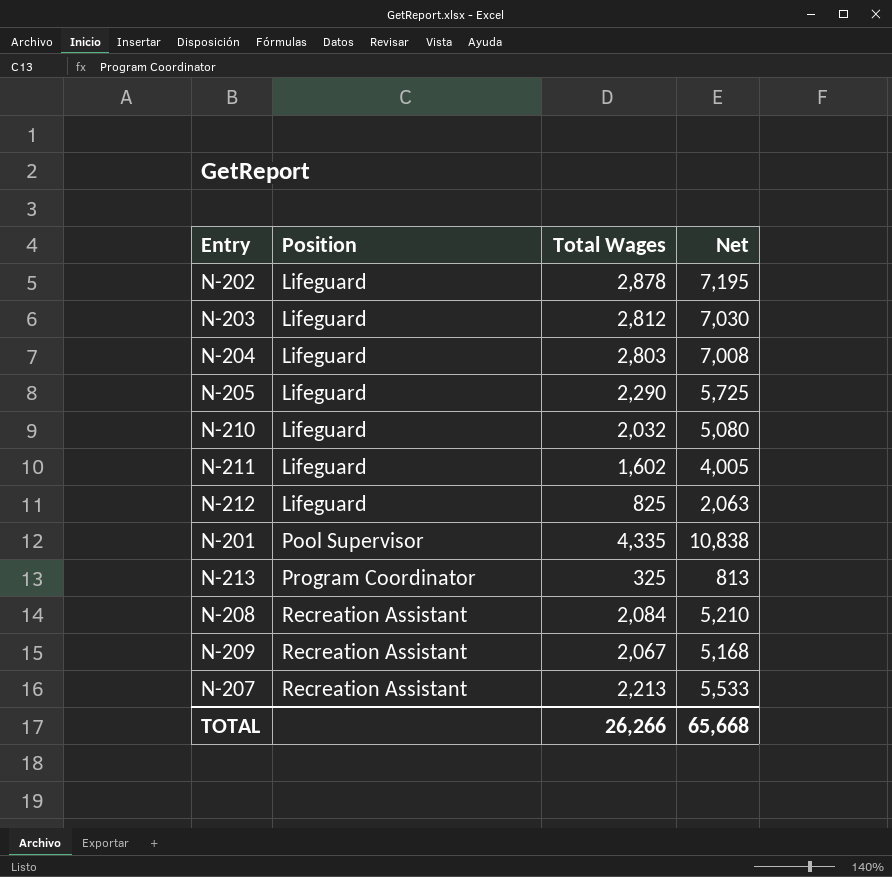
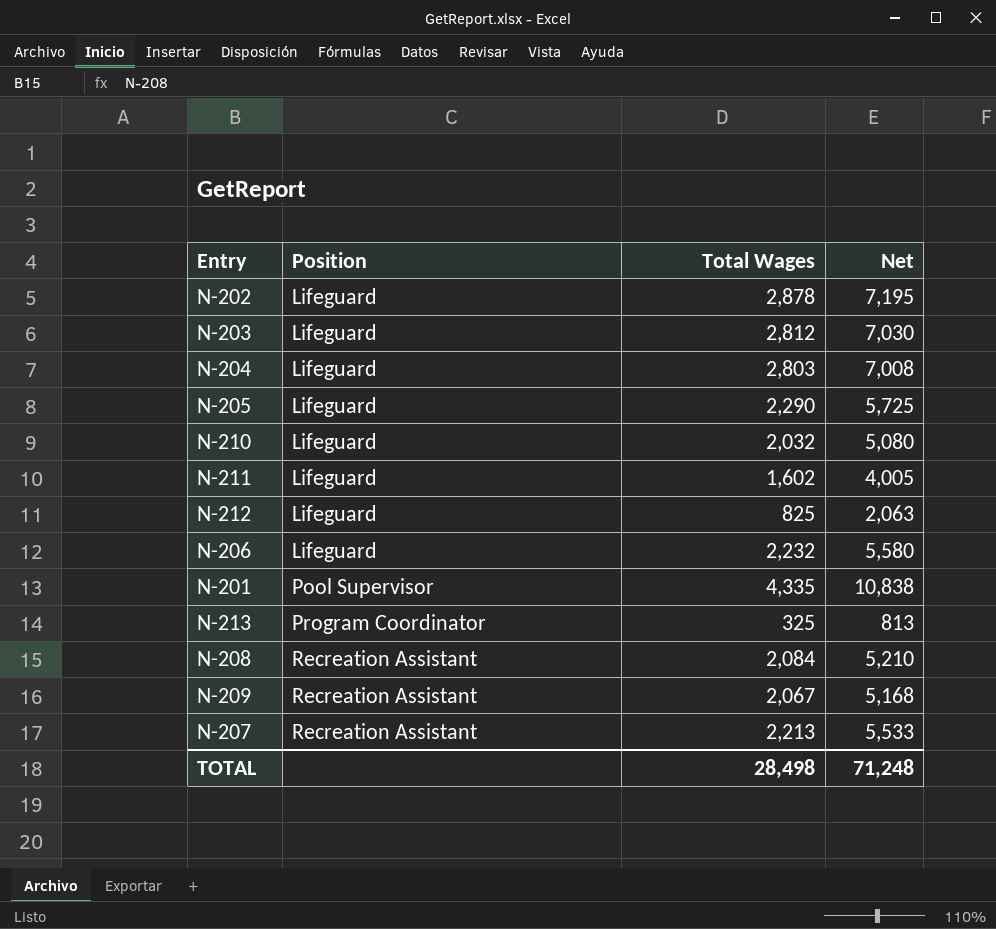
row N-206: none -> Lifeguard | 2,232 | 5,580
TOTAL | Total Wages: 26,266 -> 28,498
TOTAL | Net: 65,668 -> 71,248

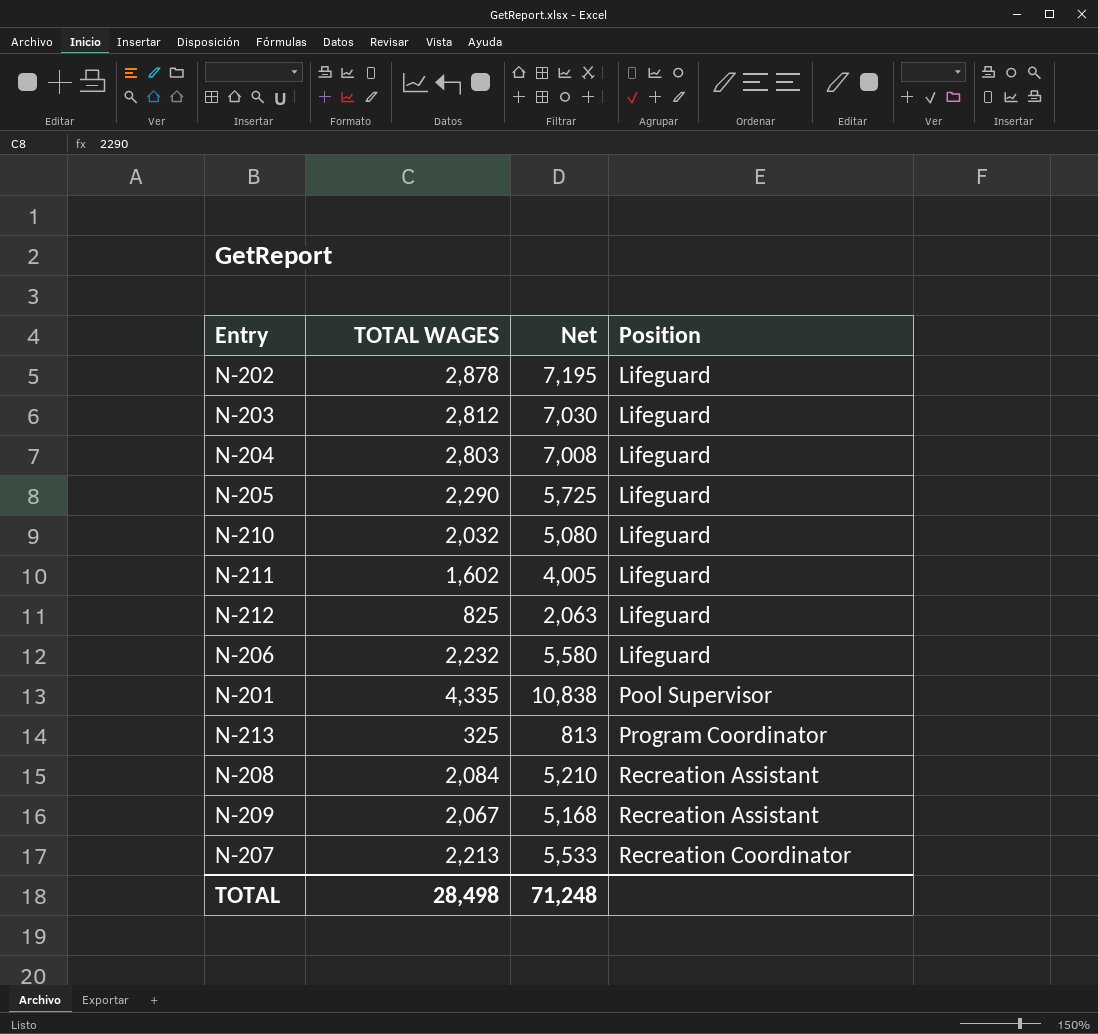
column name: Total Wages -> TOTAL WAGES
column Position | position: 2 -> 4
N-207 | Position: Recreation Assistant -> Recreation Coordinator

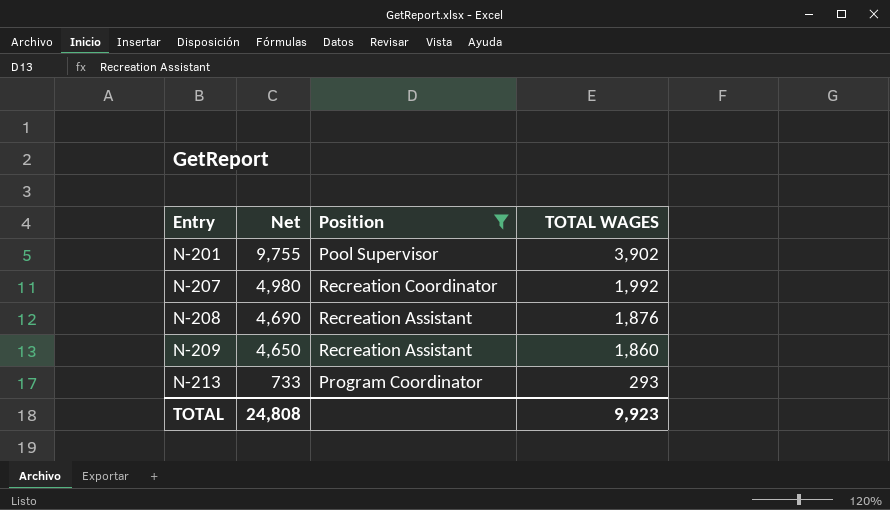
filter: none -> Position != Lifeguard
row order: Position ascending -> Entry ascending
column TOTAL WAGES | position: 2 -> 4
N-201 | Net: 10,838 -> 9,755
N-201 | TOTAL WAGES: 4,335 -> 3,902
N-207 | Net: 5,533 -> 4,980
N-207 | TOTAL WAGES: 2,213 -> 1,992
N-208 | Net: 5,210 -> 4,690
N-208 | TOTAL WAGES: 2,084 -> 1,876
N-209 | Net: 5,168 -> 4,650
N-209 | TOTAL WAGES: 2,067 -> 1,860
N-213 | Net: 813 -> 733
N-213 | TOTAL WAGES: 325 -> 293
TOTAL | Net: 71,248 -> 24,808
TOTAL | TOTAL WAGES: 28,498 -> 9,923

